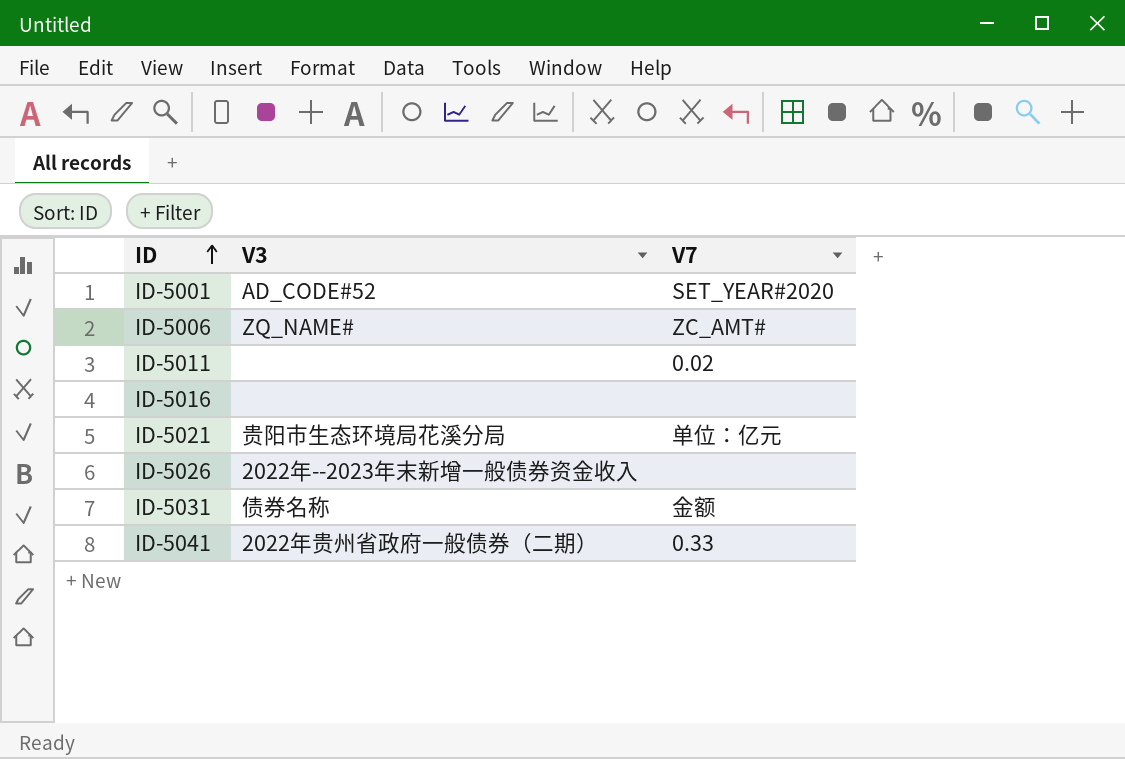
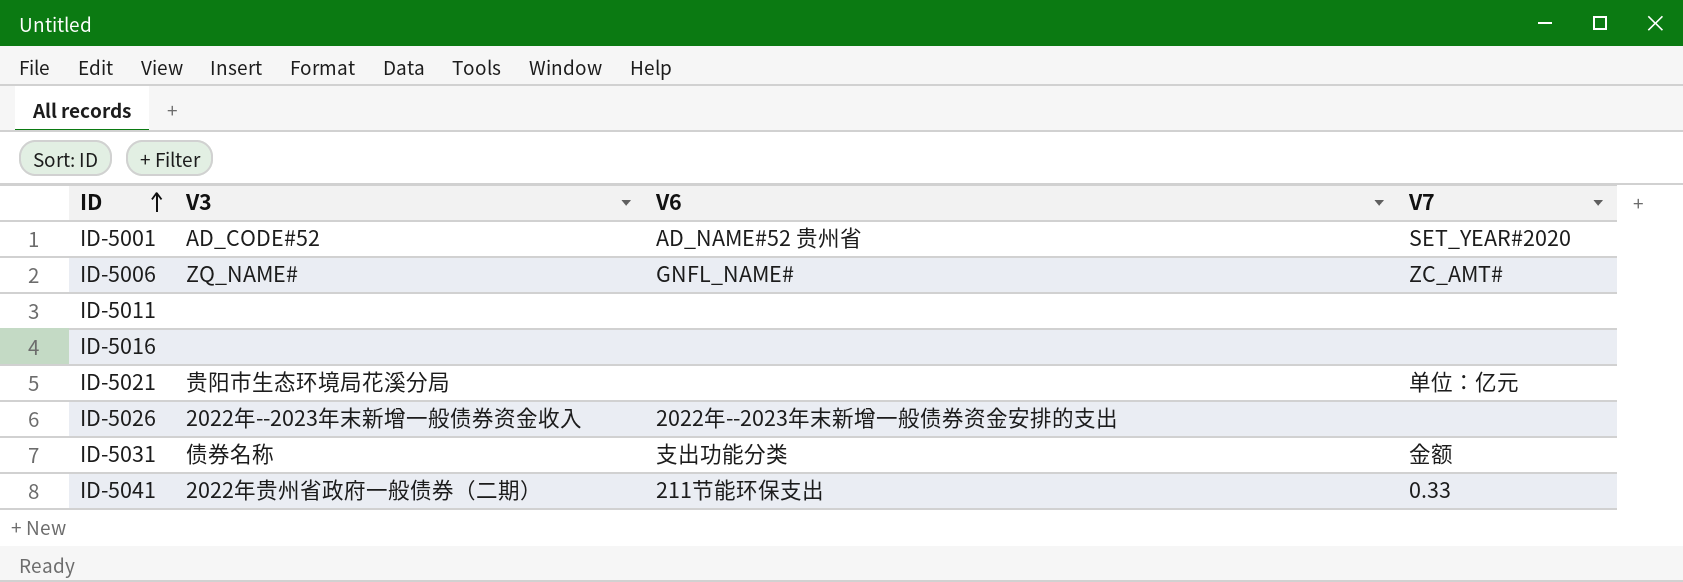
column V6 | position: none -> 3
ID-5011 | V7: 0.02 -> none

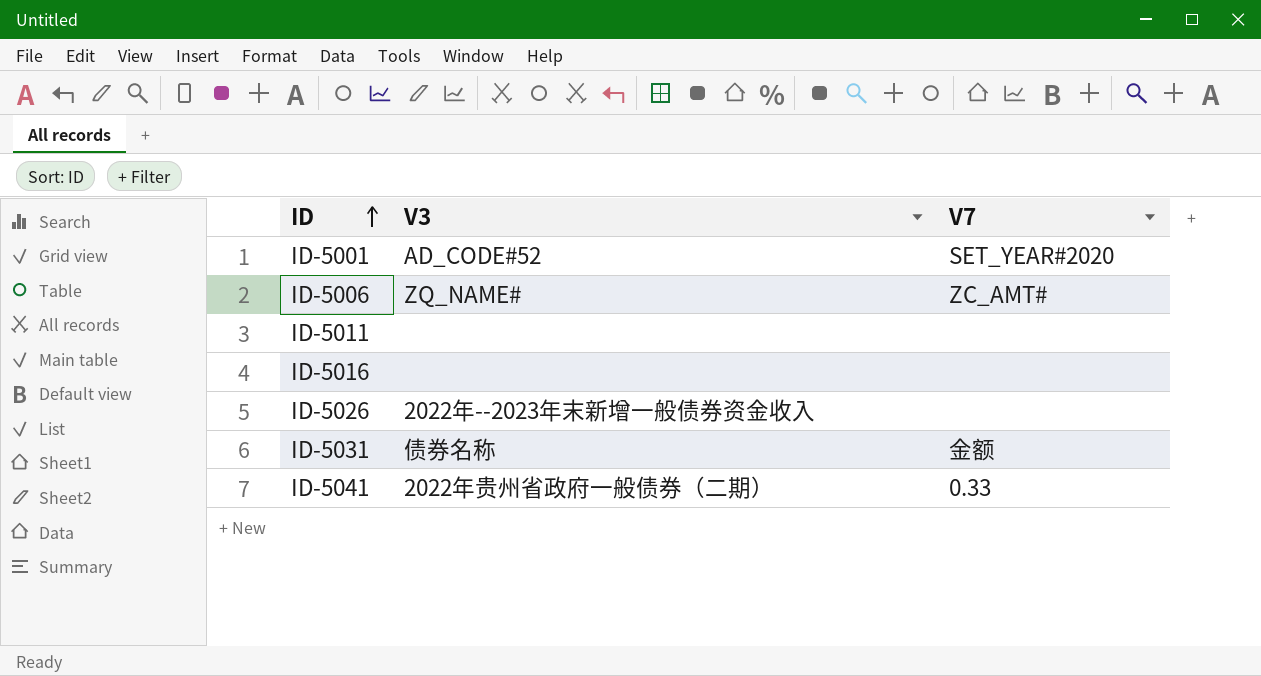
column V6 | position: 3 -> none
row ID-5021: 贵阳市生态环境局花溪分局 | none | 单位：亿元 -> none

